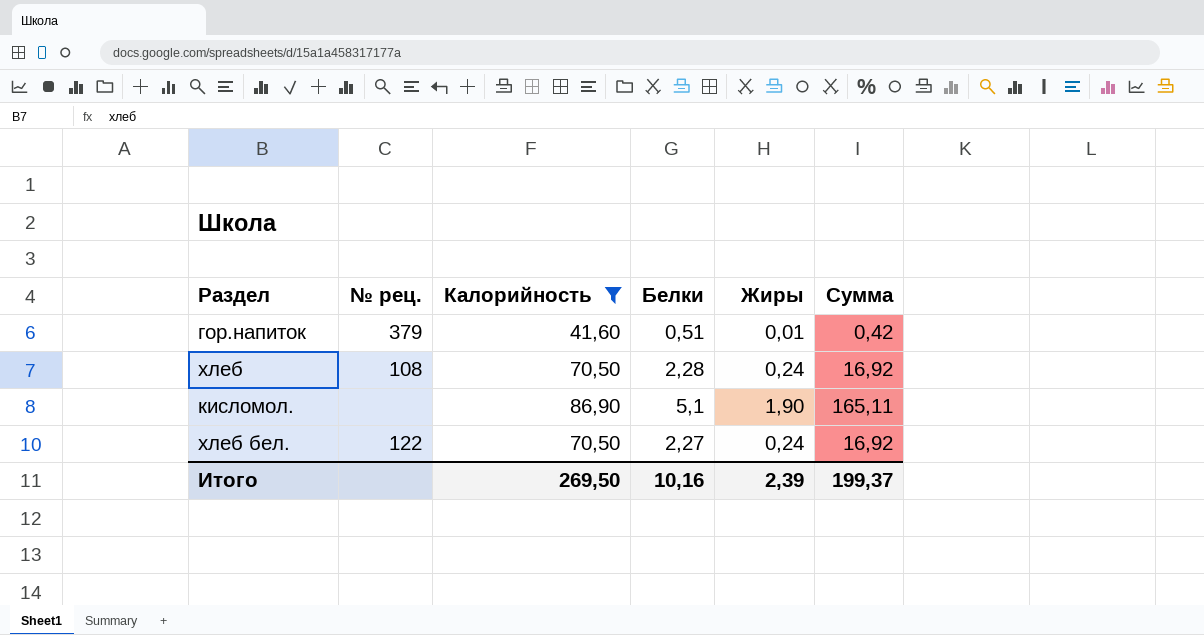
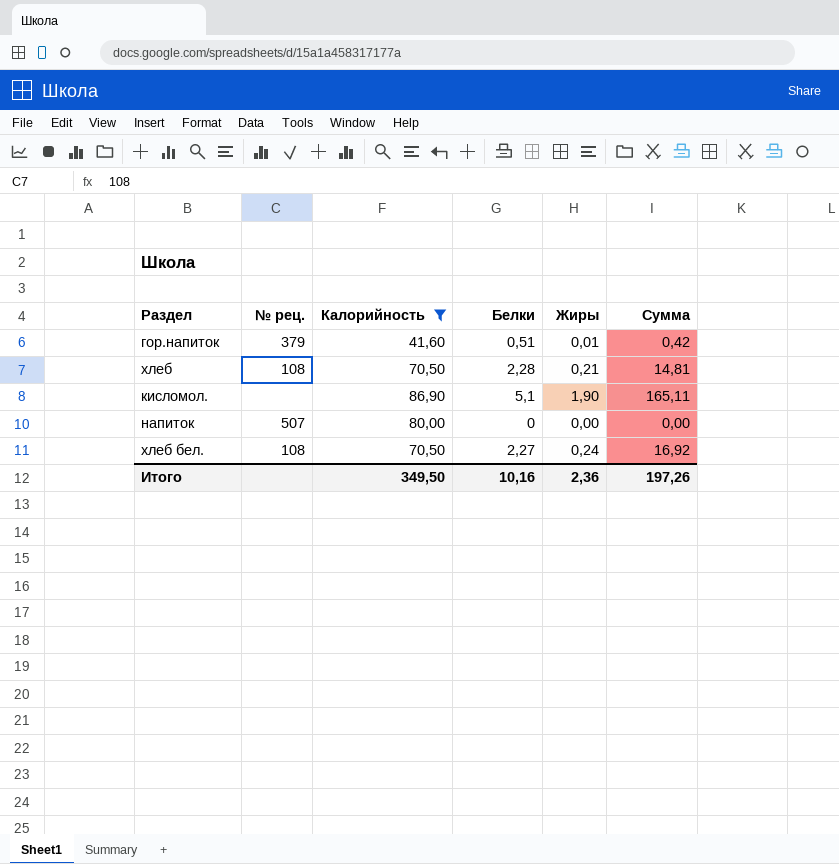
хлеб | Жиры: 0,24 -> 0,21
хлеб | Сумма: 16,92 -> 14,81
row напиток: none -> 507 | 80,00 | 0 | 0,00 | 0,00
хлеб бел. | № рец.: 122 -> 108
Итого | Калорийность: 269,50 -> 349,50
Итого | Жиры: 2,39 -> 2,36
Итого | Сумма: 199,37 -> 197,26

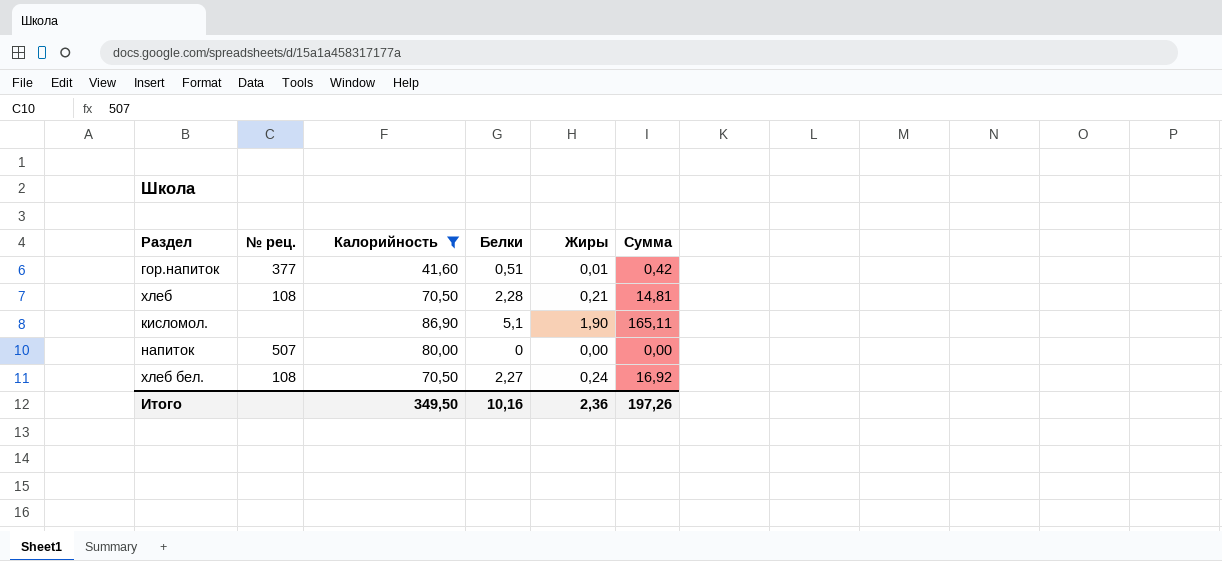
гор.напиток | № рец.: 379 -> 377

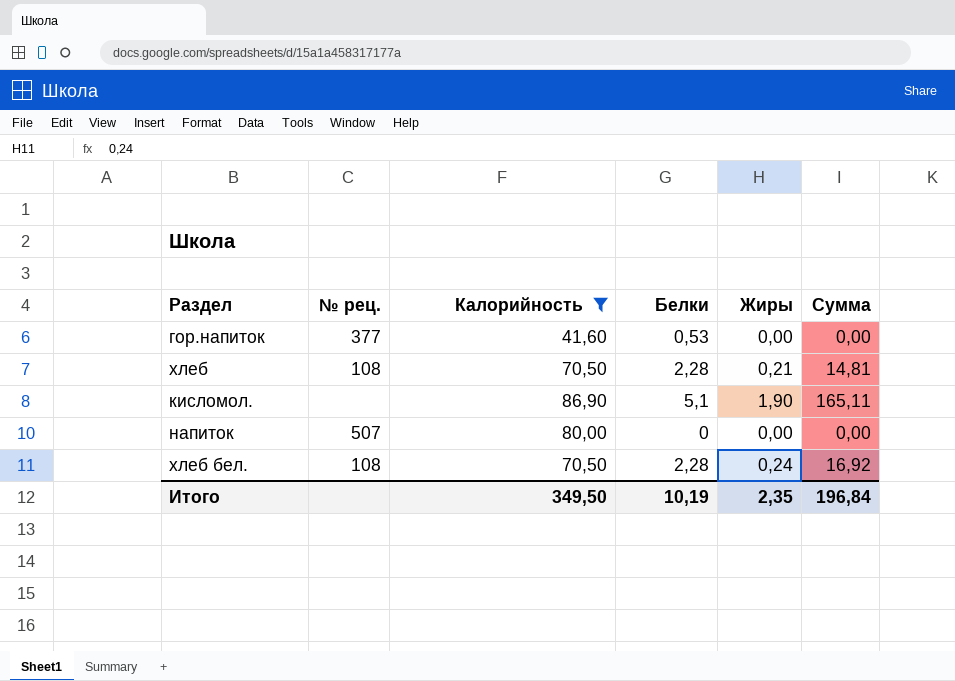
гор.напиток | Белки: 0,51 -> 0,53
гор.напиток | Жиры: 0,01 -> 0,00
гор.напиток | Сумма: 0,42 -> 0,00
хлеб бел. | Белки: 2,27 -> 2,28
Итого | Белки: 10,16 -> 10,19
Итого | Жиры: 2,36 -> 2,35
Итого | Сумма: 197,26 -> 196,84

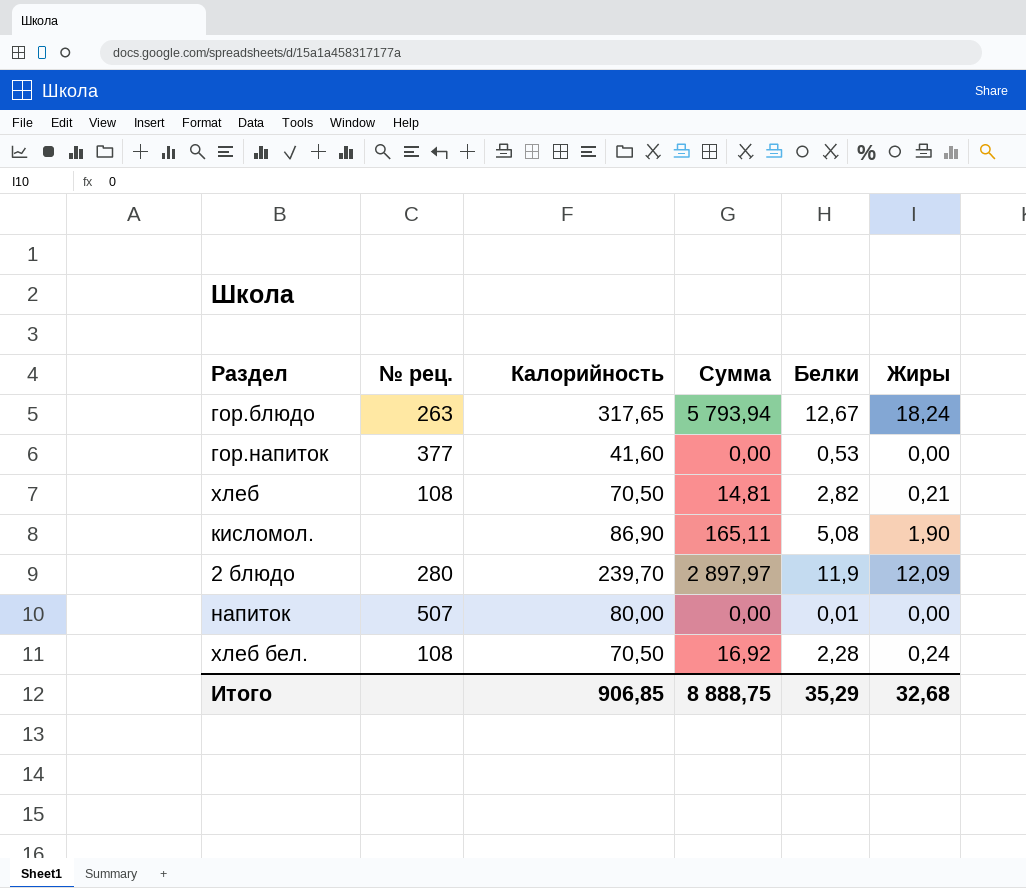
filter: Калорийность <= 86,90 -> none
column Сумма | position: 6 -> 4
хлеб | Белки: 2,28 -> 2,82
кисломол. | Белки: 5,1 -> 5,08
напиток | Белки: 0 -> 0,01
Итого | Калорийность: 349,50 -> 906,85
Итого | Сумма: 196,84 -> 8 888,75
Итого | Белки: 10,19 -> 35,29
Итого | Жиры: 2,35 -> 32,68

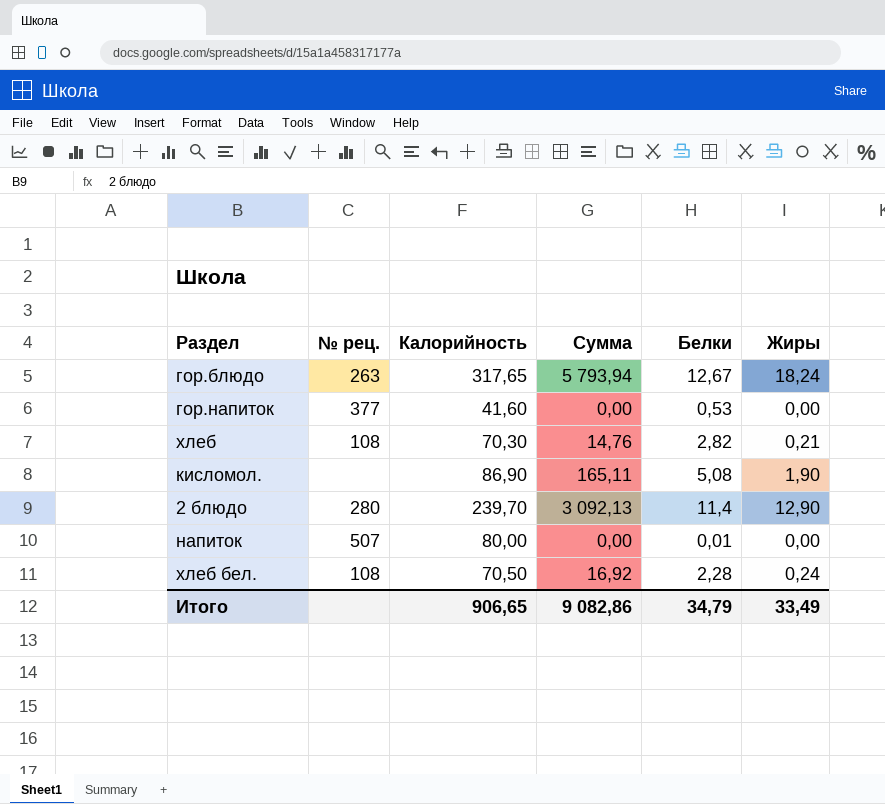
хлеб | Калорийность: 70,50 -> 70,30
хлеб | Сумма: 14,81 -> 14,76
2 блюдо | Сумма: 2 897,97 -> 3 092,13
2 блюдо | Белки: 11,9 -> 11,4
2 блюдо | Жиры: 12,09 -> 12,90
Итого | Калорийность: 906,85 -> 906,65
Итого | Сумма: 8 888,75 -> 9 082,86
Итого | Белки: 35,29 -> 34,79
Итого | Жиры: 32,68 -> 33,49

